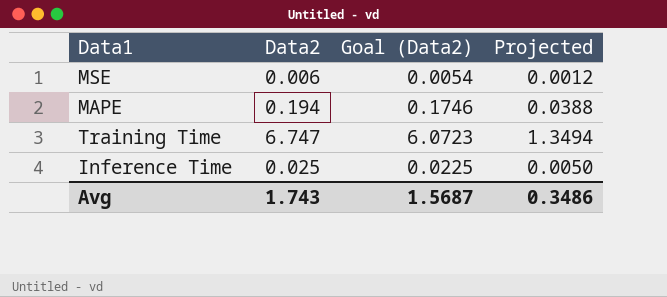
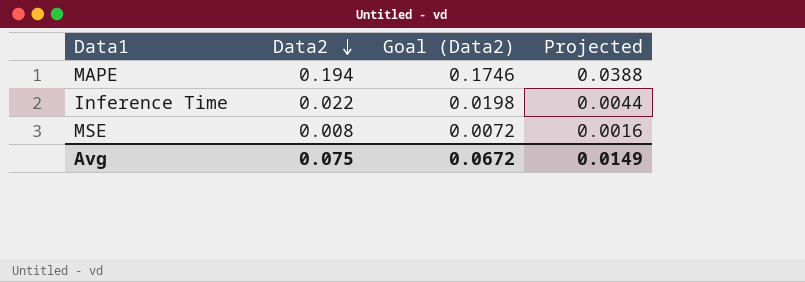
row order: none -> Data2 descending
row Training Time: 6.747 | 6.0723 | 1.3494 -> none
Inference Time | Data2: 0.025 -> 0.022
Inference Time | Goal (Data2): 0.0225 -> 0.0198
Inference Time | Projected: 0.0050 -> 0.0044
MSE | Data2: 0.006 -> 0.008
MSE | Goal (Data2): 0.0054 -> 0.0072
MSE | Projected: 0.0012 -> 0.0016
Avg | Data2: 1.743 -> 0.075
Avg | Goal (Data2): 1.5687 -> 0.0672
Avg | Projected: 0.3486 -> 0.0149

